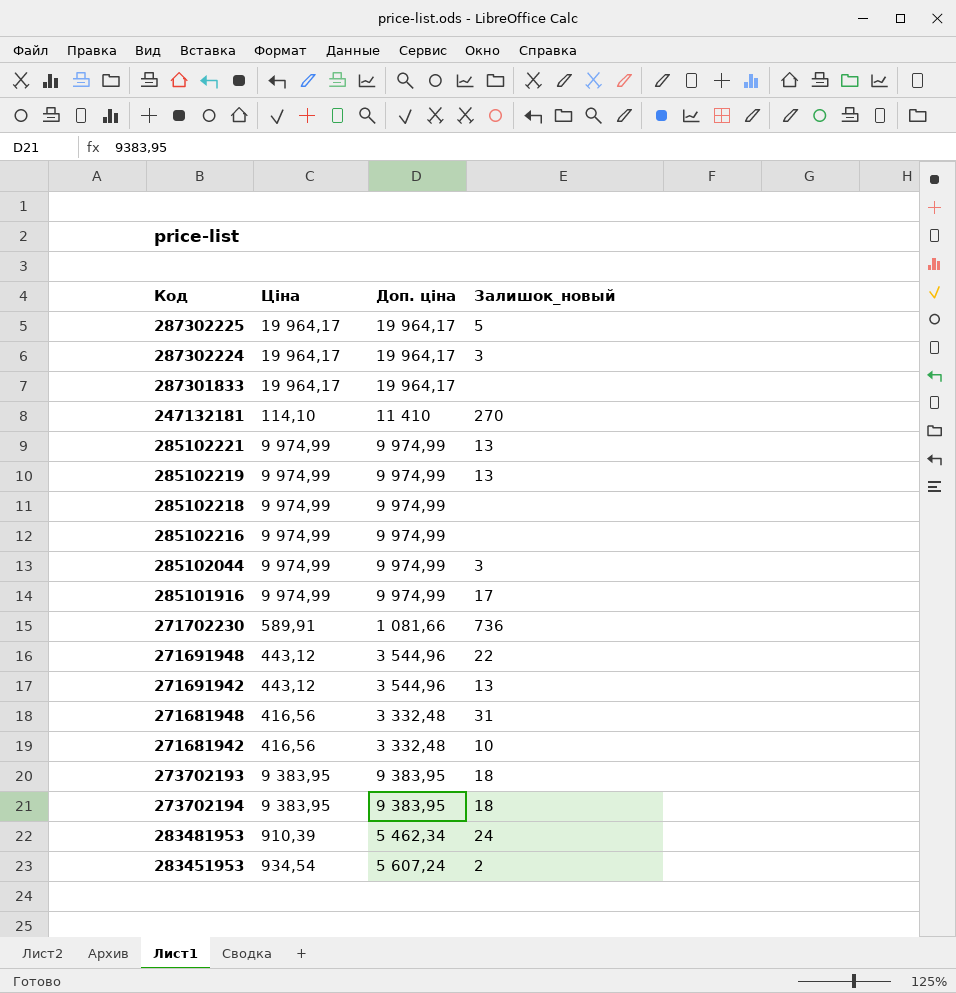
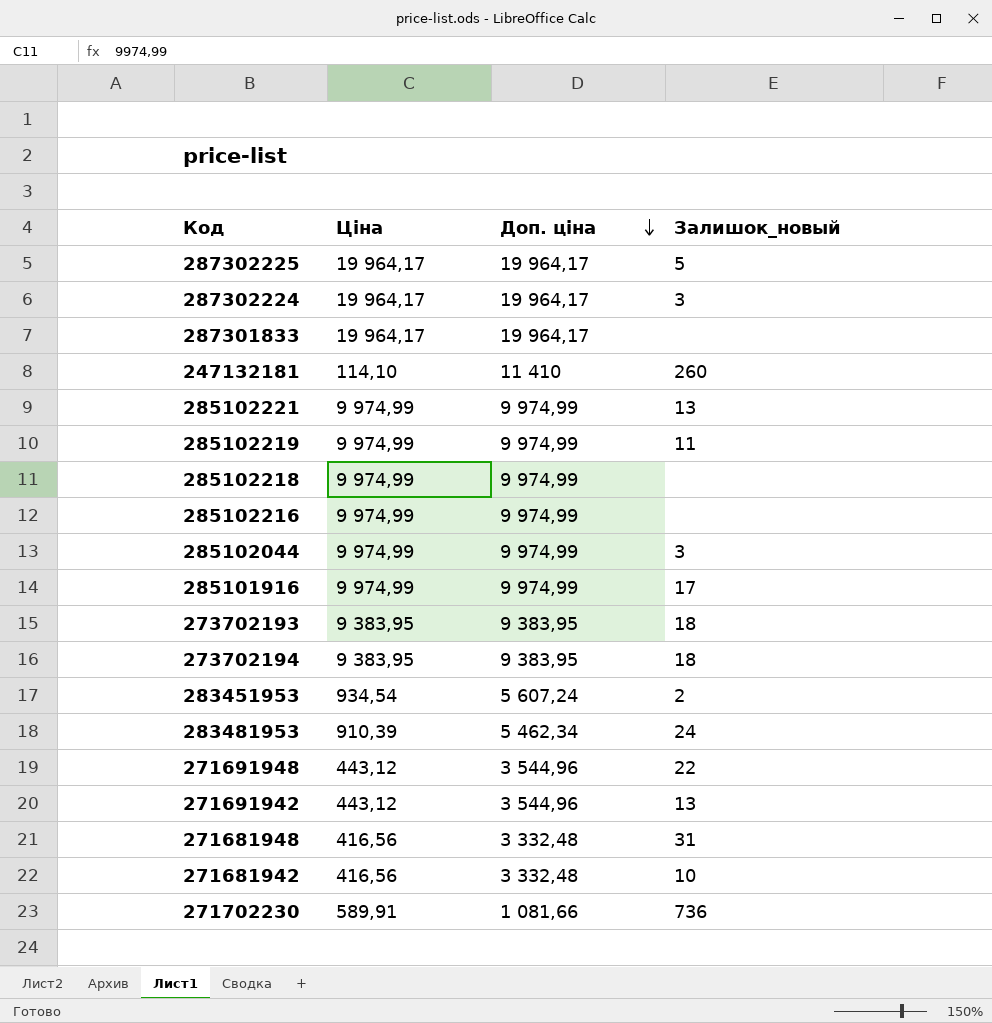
row order: none -> Доп. ціна descending
247132181 | Залишок_новый: 270 -> 260
285102219 | Залишок_новый: 13 -> 11

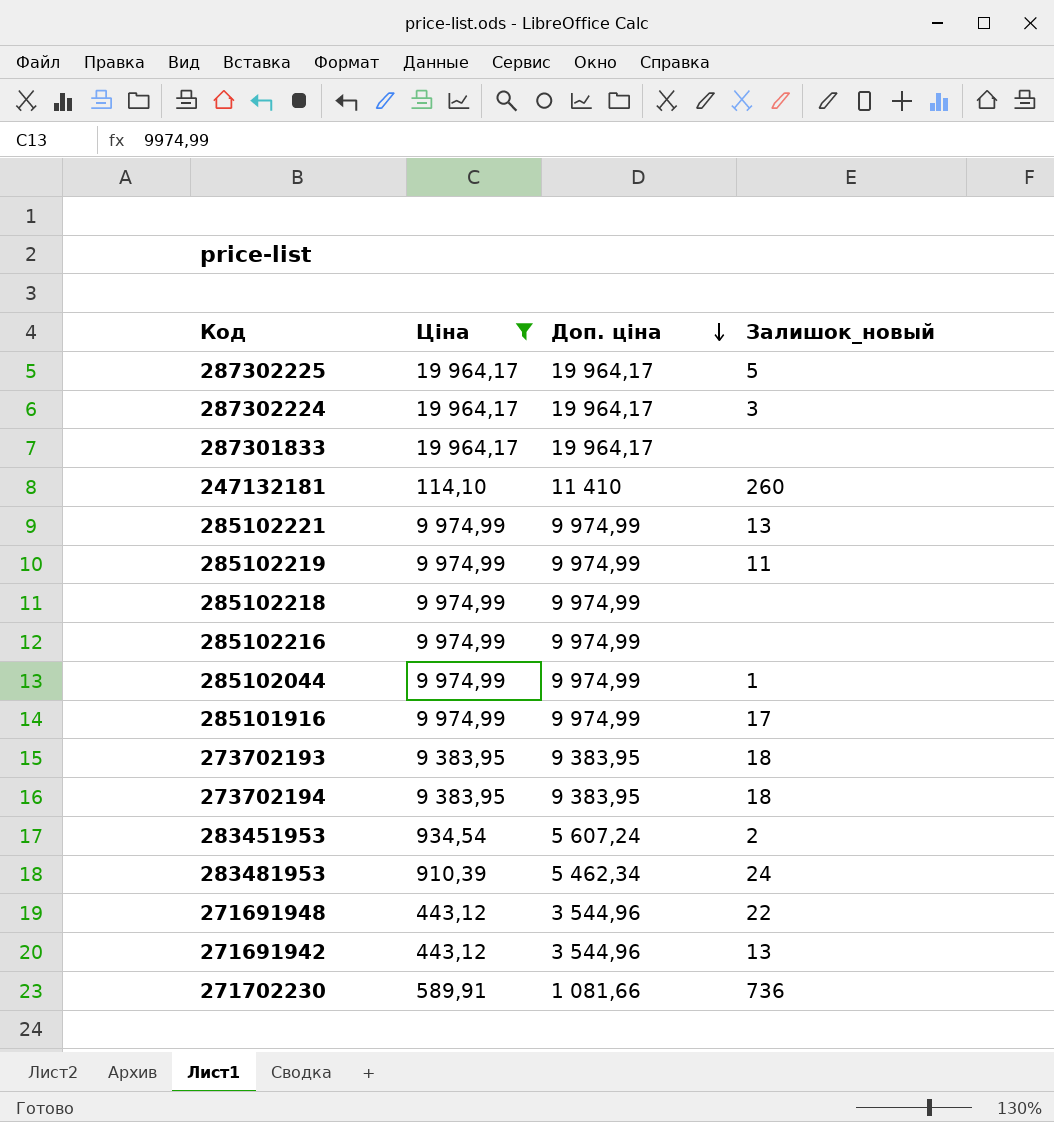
filter: none -> Ціна != 416,56
285102044 | Залишок_новый: 3 -> 1

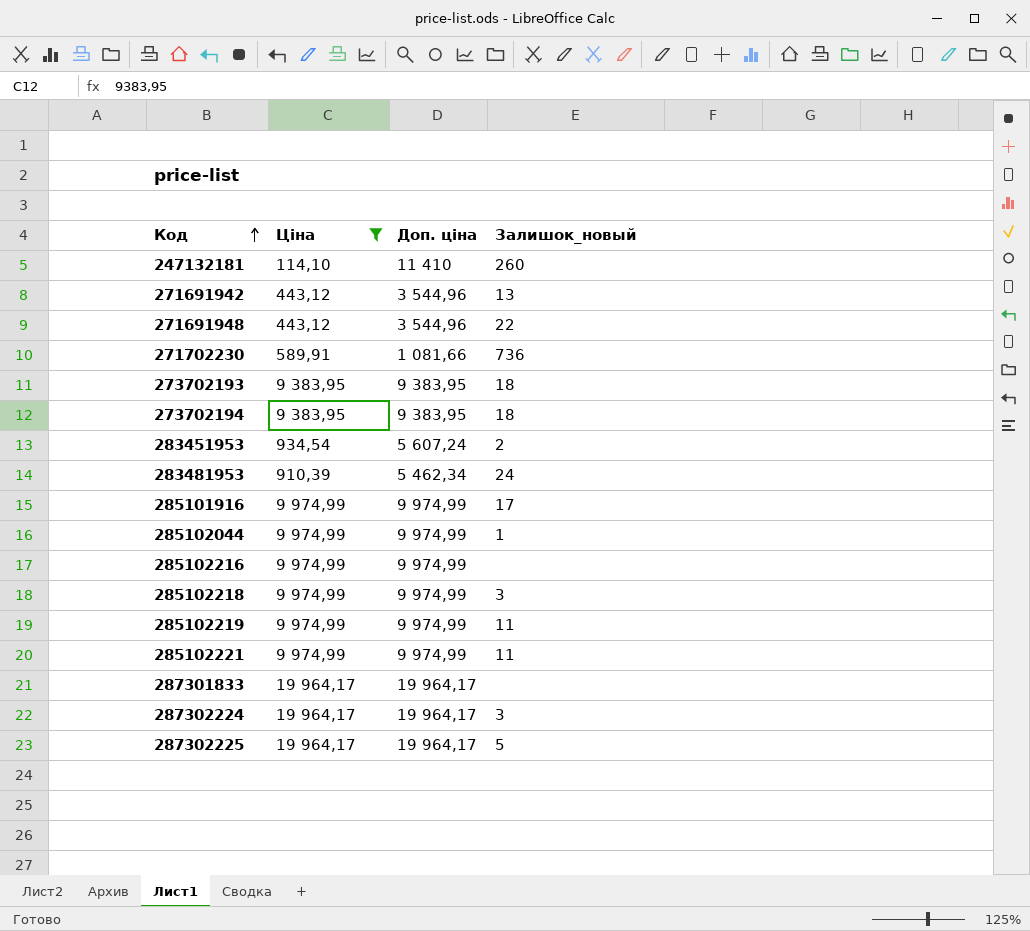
row order: Доп. ціна descending -> Код ascending
285102218 | Залишок_новый: none -> 3
285102221 | Залишок_новый: 13 -> 11

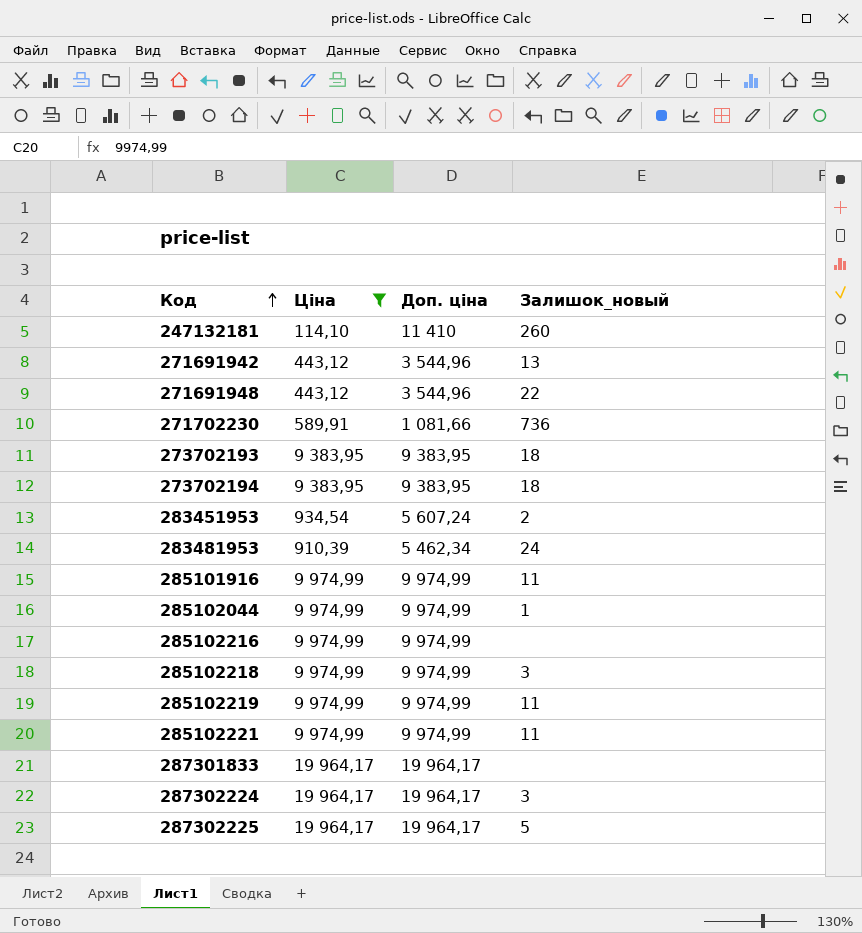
285101916 | Залишок_новый: 17 -> 11

